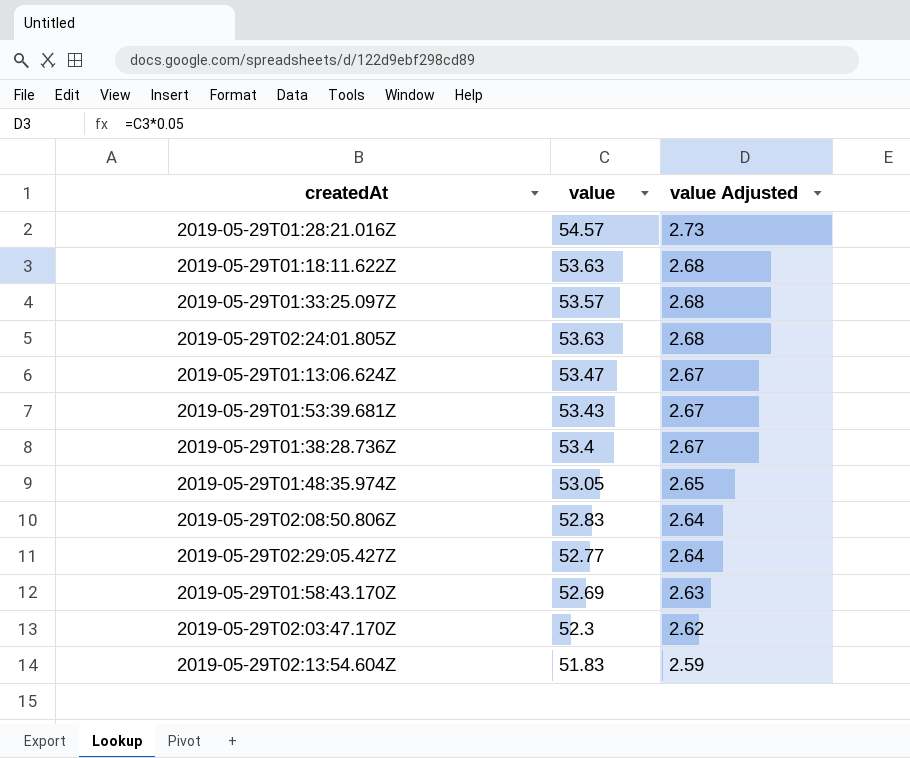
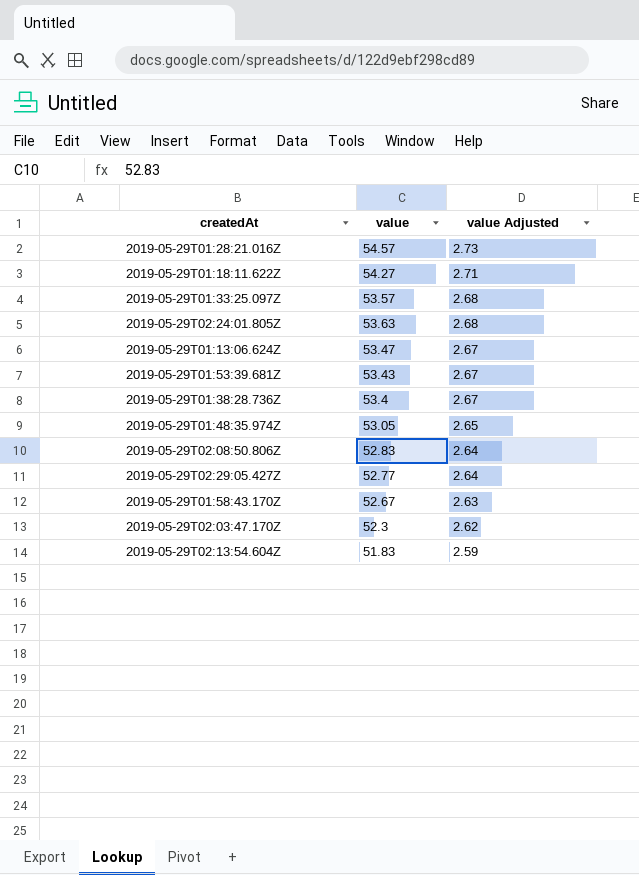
2019-05-29T01:18:11.622Z | value: 53.63 -> 54.27
2019-05-29T01:18:11.622Z | value Adjusted: 2.68 -> 2.71
2019-05-29T01:58:43.170Z | value: 52.69 -> 52.67

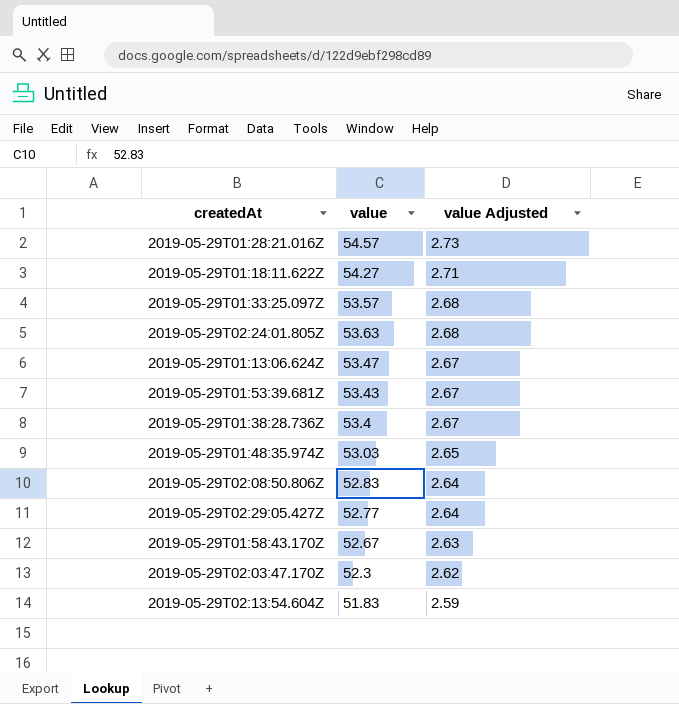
2019-05-29T01:48:35.974Z | value: 53.05 -> 53.03

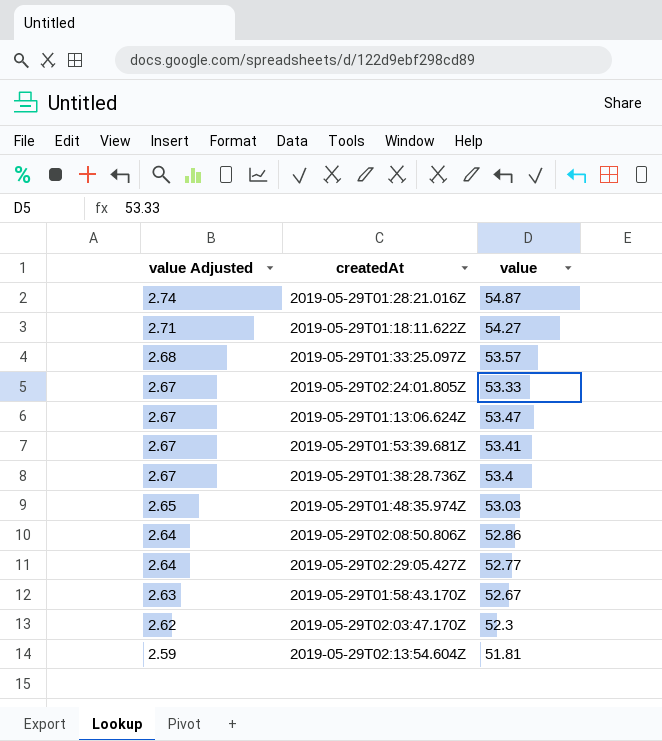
column value Adjusted | position: 3 -> 1
2019-05-29T01:28:21.016Z | value Adjusted: 2.73 -> 2.74
2019-05-29T01:28:21.016Z | value: 54.57 -> 54.87
2019-05-29T02:24:01.805Z | value Adjusted: 2.68 -> 2.67
2019-05-29T02:24:01.805Z | value: 53.63 -> 53.33
2019-05-29T01:53:39.681Z | value: 53.43 -> 53.41
2019-05-29T02:08:50.806Z | value: 52.83 -> 52.86
2019-05-29T02:13:54.604Z | value: 51.83 -> 51.81

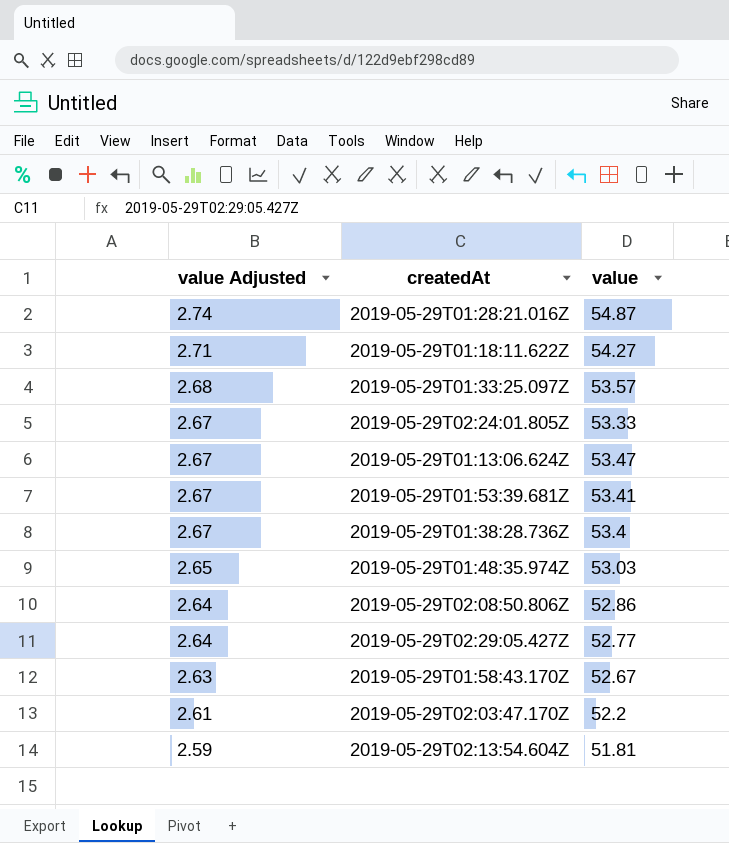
2019-05-29T02:03:47.170Z | value Adjusted: 2.62 -> 2.61
2019-05-29T02:03:47.170Z | value: 52.3 -> 52.2

